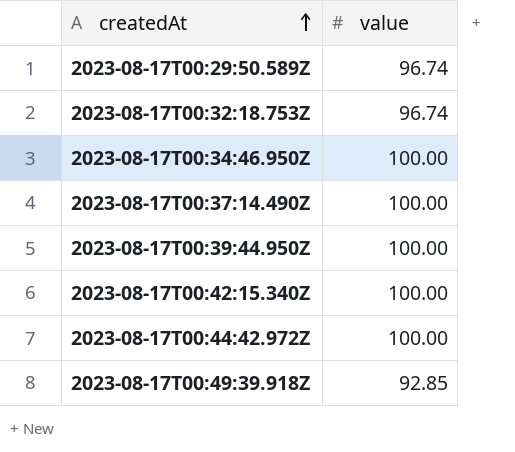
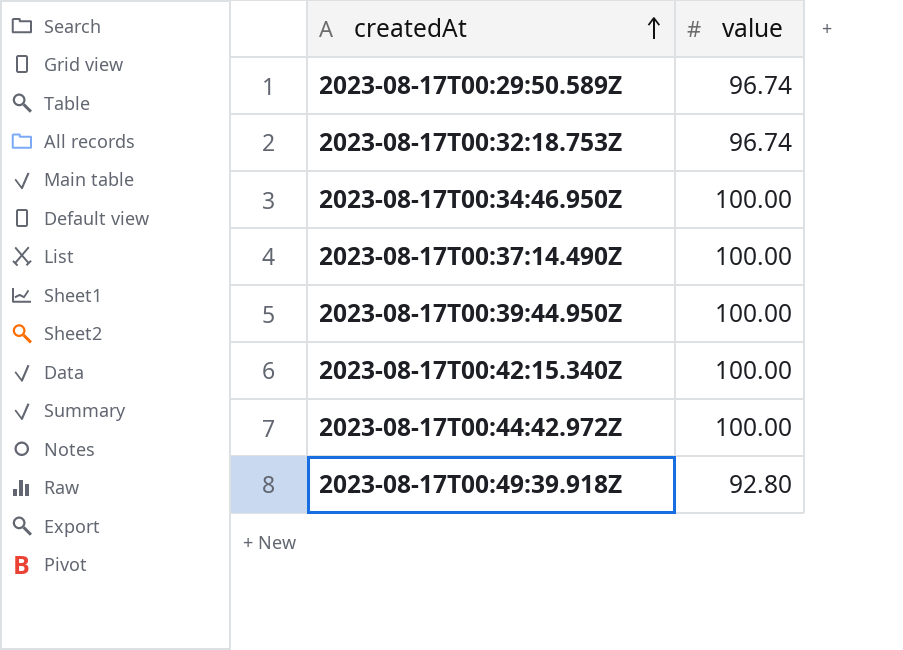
2023-08-17T00:49:39.918Z | value: 92.85 -> 92.80

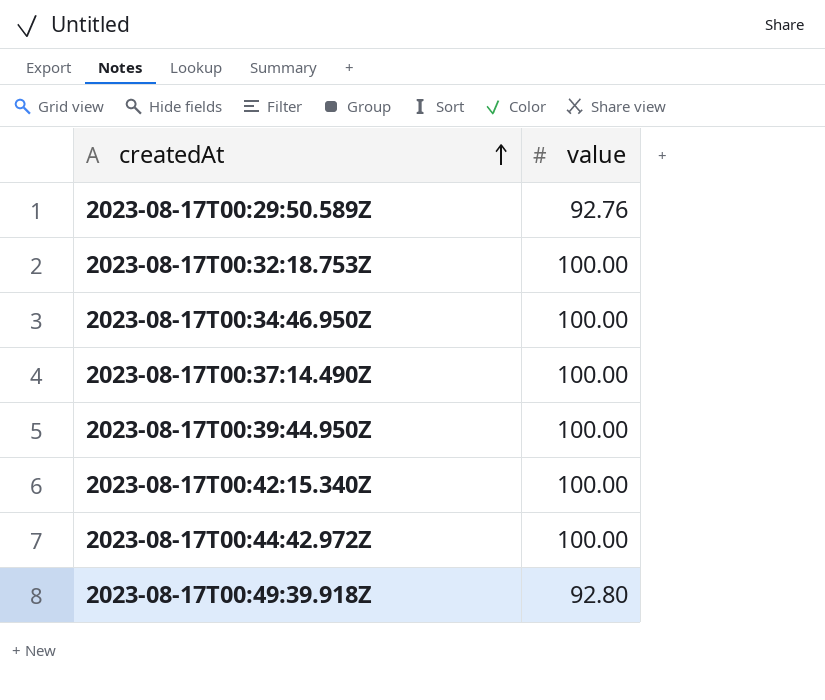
2023-08-17T00:29:50.589Z | value: 96.74 -> 92.76
2023-08-17T00:32:18.753Z | value: 96.74 -> 100.00

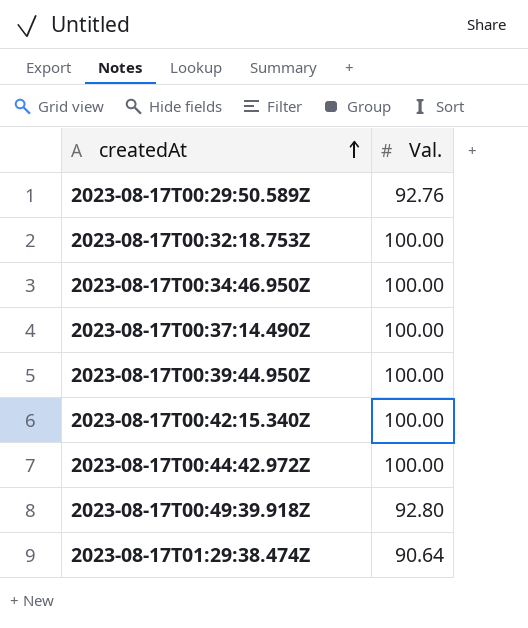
column name: value -> Val.
row 2023-08-17T01:29:38.474Z: none -> 90.64

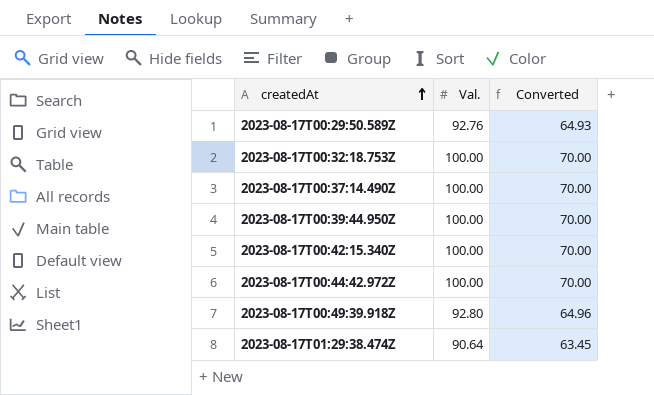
column Converted | formula: none -> [Val.] * 0.7
row 2023-08-17T00:34:46.950Z: 100.00 -> none

